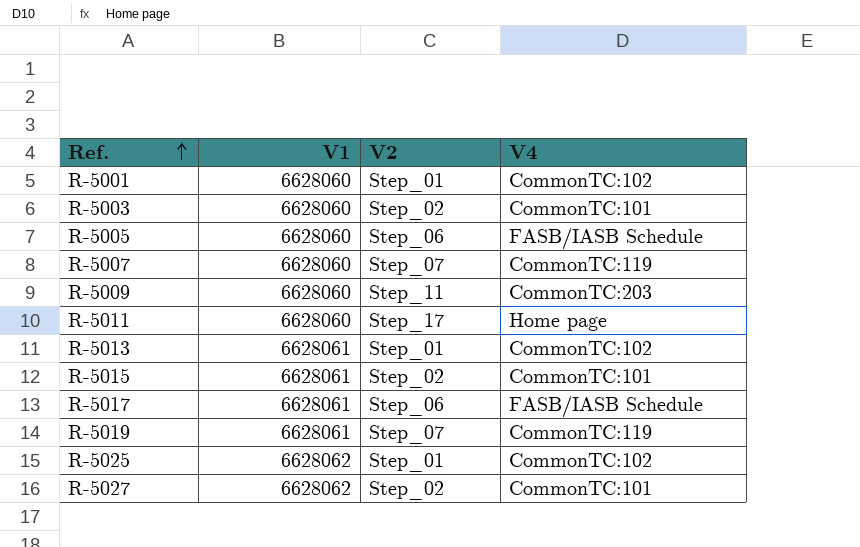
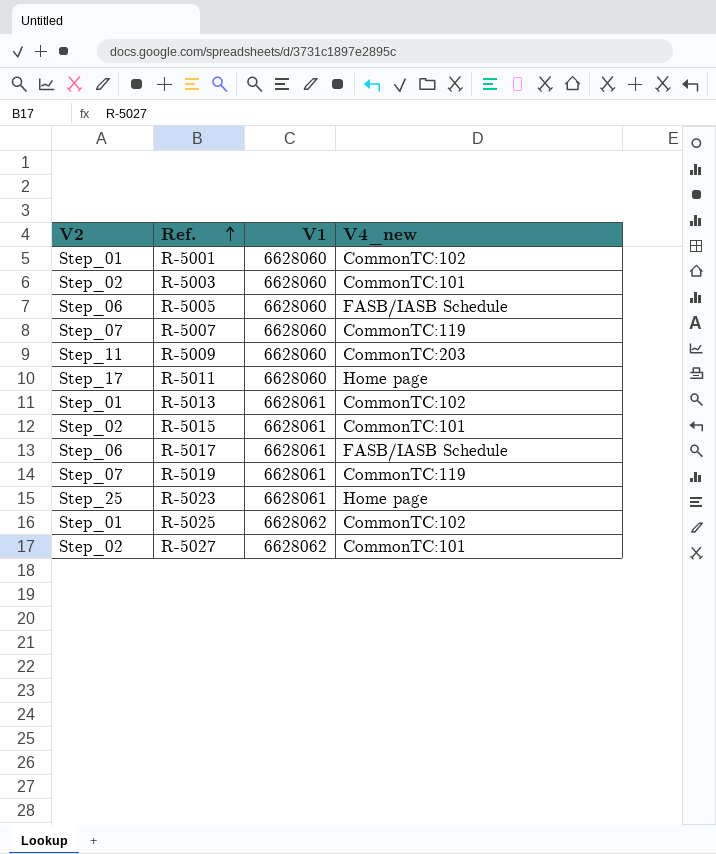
column V2 | position: 3 -> 1
column name: V4 -> V4_new
row R-5023: none -> Step_25 | 6628061 | Home page

